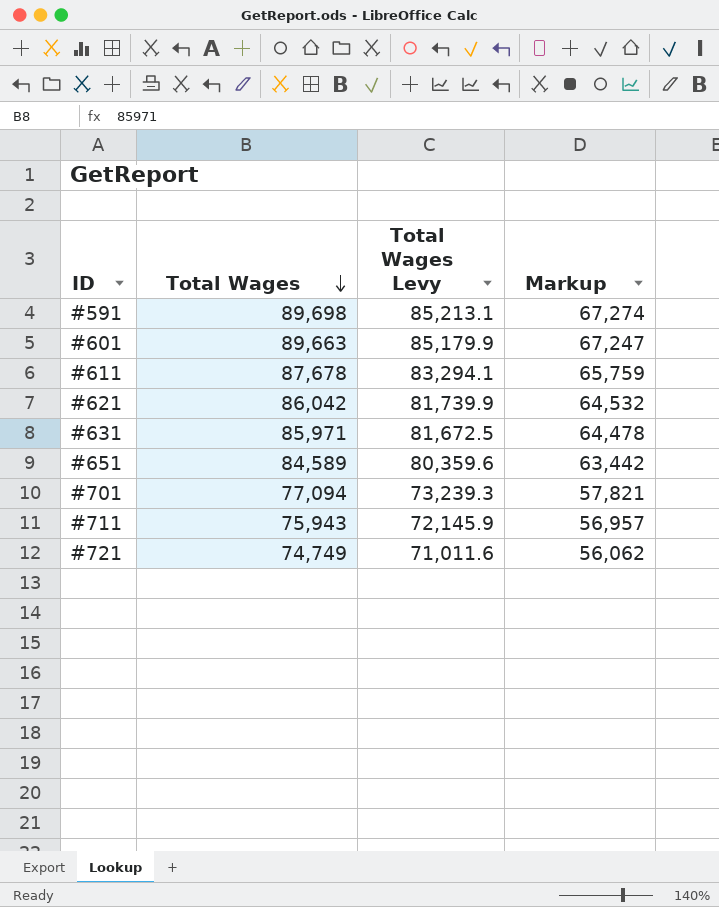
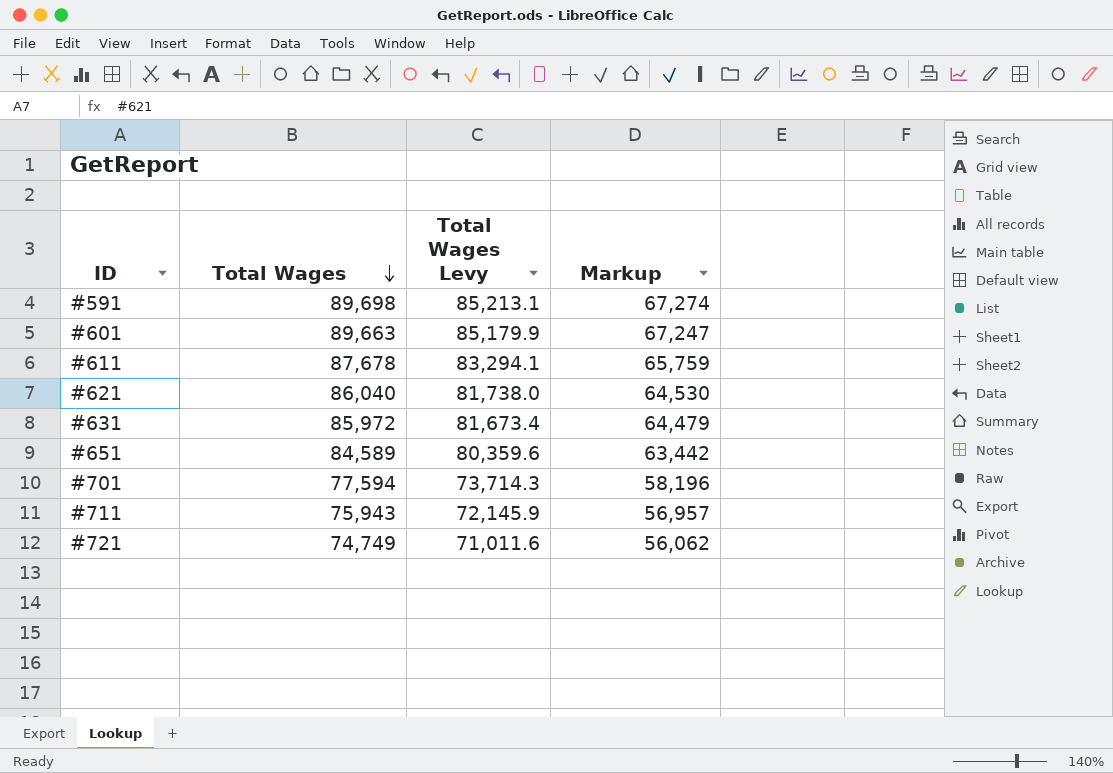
#621 | Total Wages: 86,042 -> 86,040
#621 | Total Wages Levy: 81,739.9 -> 81,738.0
#621 | Markup: 64,532 -> 64,530
#631 | Total Wages: 85,971 -> 85,972
#631 | Total Wages Levy: 81,672.5 -> 81,673.4
#631 | Markup: 64,478 -> 64,479
#701 | Total Wages: 77,094 -> 77,594
#701 | Total Wages Levy: 73,239.3 -> 73,714.3
#701 | Markup: 57,821 -> 58,196

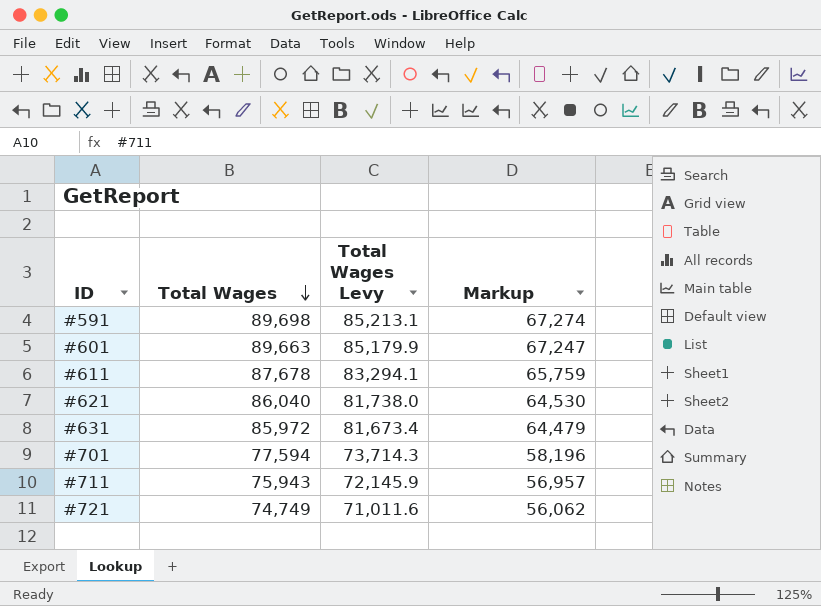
row #651: 84,589 | 80,359.6 | 63,442 -> none

